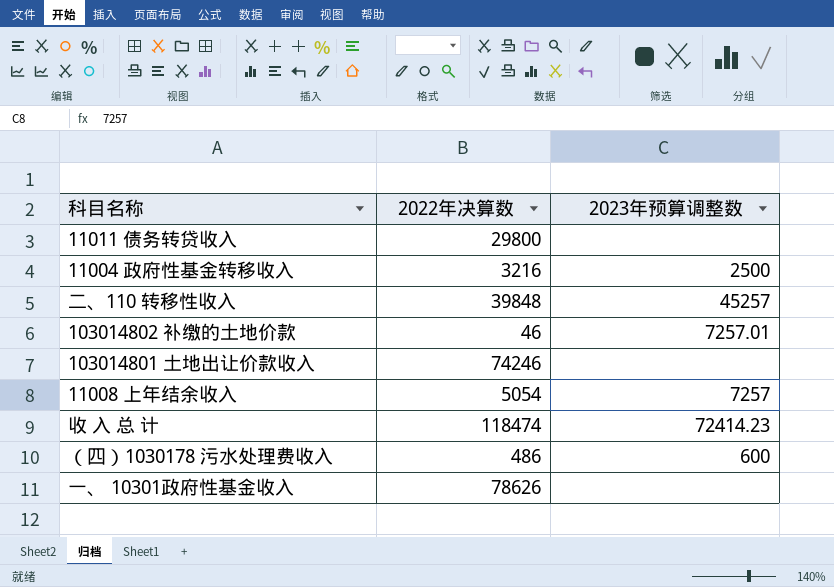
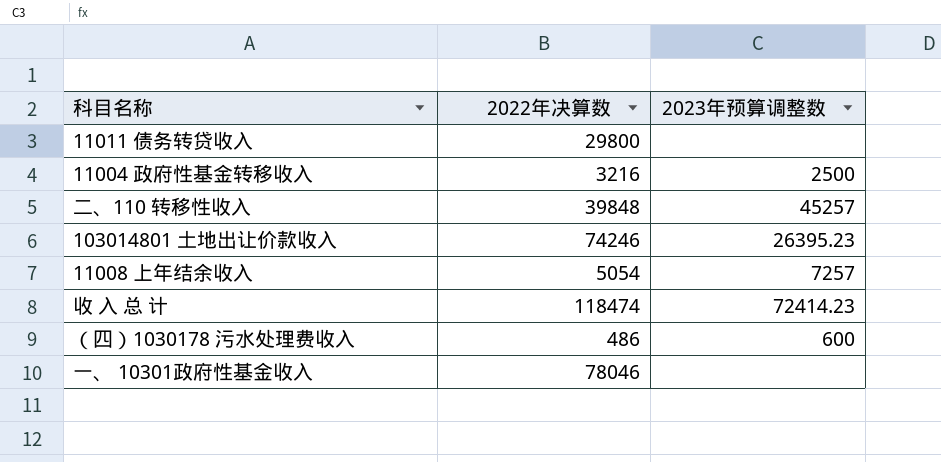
row 103014802 补缴的土地价款: 46 | 7257.01 -> none
103014801 土地出让价款收入 | 2023年预算调整数: none -> 26395.23
一、 10301政府性基金收入 | 2022年决算数: 78626 -> 78046

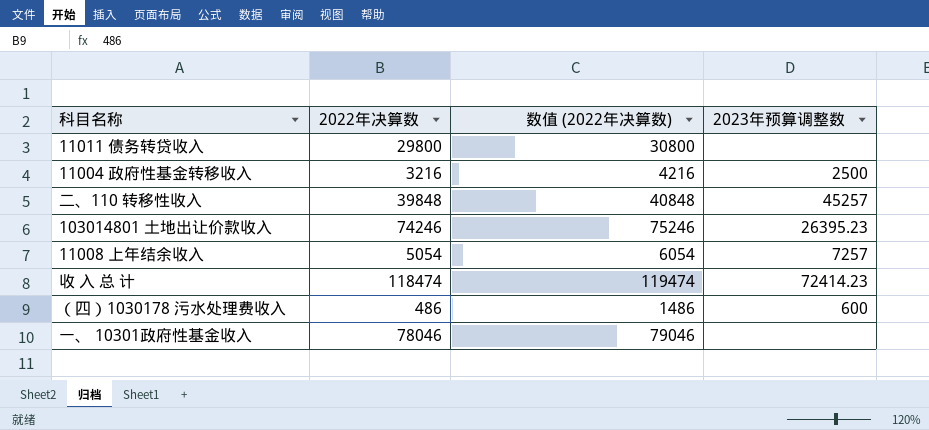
column 数值 (2022年决算数) | formula: none -> [2022年决算数] + 1000

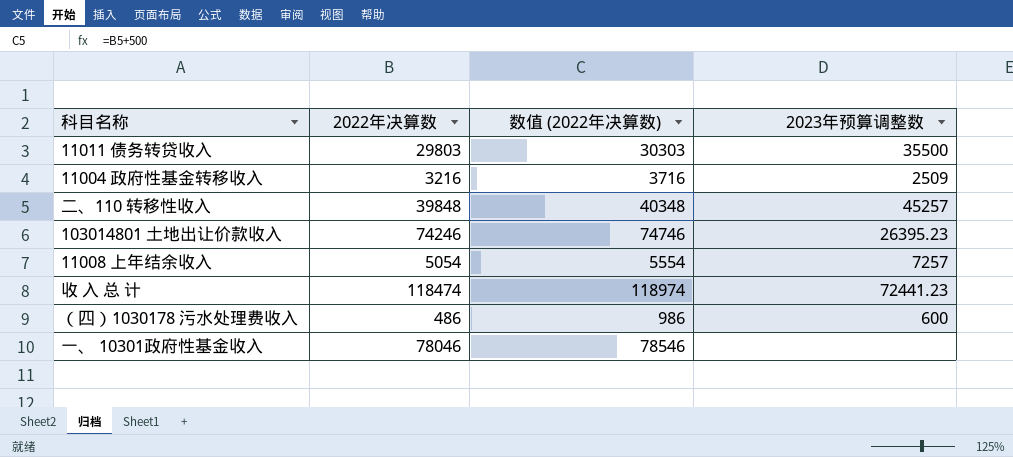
column 数值 (2022年决算数) | formula: [2022年决算数] + 1000 -> [2022年决算数] + 500
11011 债务转贷收入 | 2022年决算数: 29800 -> 29803
11011 债务转贷收入 | 2023年预算调整数: none -> 35500
11004 政府性基金转移收入 | 2023年预算调整数: 2500 -> 2509
收 入 总 计 | 2023年预算调整数: 72414.23 -> 72441.23

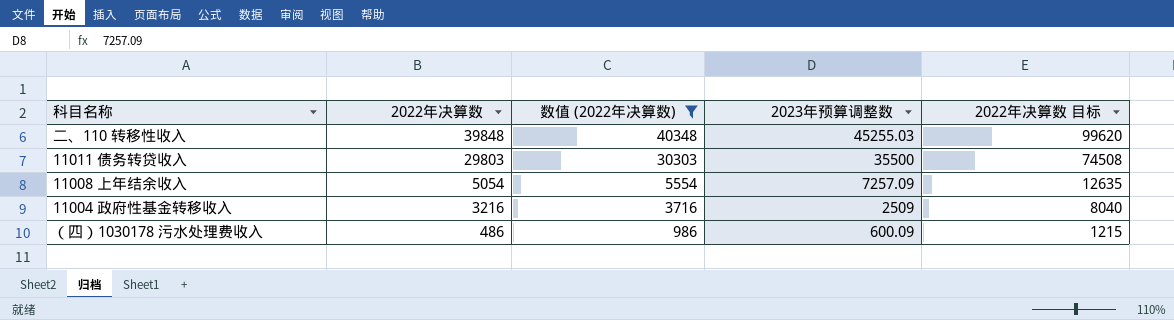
filter: none -> 数值 (2022年决算数) <= 40348
row order: none -> 2022年决算数 descending
column 2022年决算数 目标 | formula: none -> [2022年决算数] * 2.5
二、110 转移性收入 | 2023年预算调整数: 45257 -> 45255.03
11008 上年结余收入 | 2023年预算调整数: 7257 -> 7257.09
（四）1030178 污水处理费收入 | 2023年预算调整数: 600 -> 600.09

